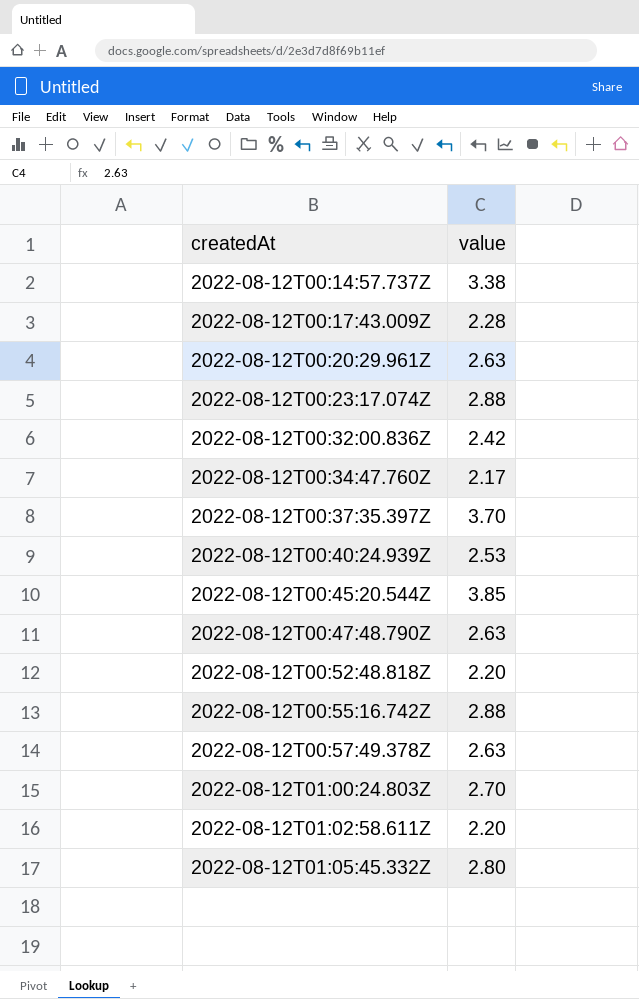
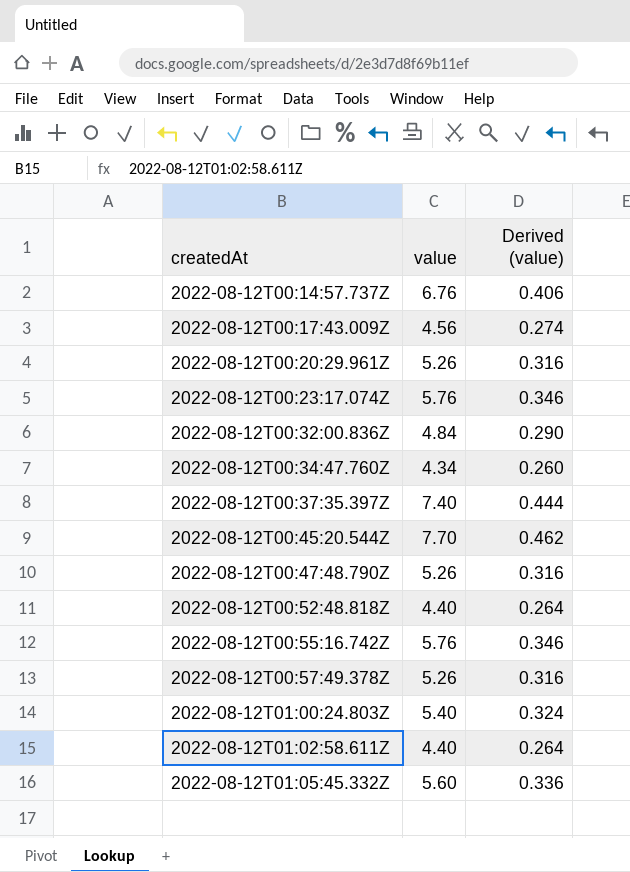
column Derived (value) | formula: none -> [value] * 0.06
row 2022-08-12T00:40:24.939Z: 2.53 -> none
2022-08-12T00:14:57.737Z | value: 3.38 -> 6.76
2022-08-12T00:17:43.009Z | value: 2.28 -> 4.56
2022-08-12T00:20:29.961Z | value: 2.63 -> 5.26
2022-08-12T00:23:17.074Z | value: 2.88 -> 5.76
2022-08-12T00:32:00.836Z | value: 2.42 -> 4.84
2022-08-12T00:34:47.760Z | value: 2.17 -> 4.34
2022-08-12T00:37:35.397Z | value: 3.70 -> 7.40
2022-08-12T00:45:20.544Z | value: 3.85 -> 7.70
2022-08-12T00:47:48.790Z | value: 2.63 -> 5.26
2022-08-12T00:52:48.818Z | value: 2.20 -> 4.40
2022-08-12T00:55:16.742Z | value: 2.88 -> 5.76
2022-08-12T00:57:49.378Z | value: 2.63 -> 5.26
2022-08-12T01:00:24.803Z | value: 2.70 -> 5.40
2022-08-12T01:02:58.611Z | value: 2.20 -> 4.40
2022-08-12T01:05:45.332Z | value: 2.80 -> 5.60

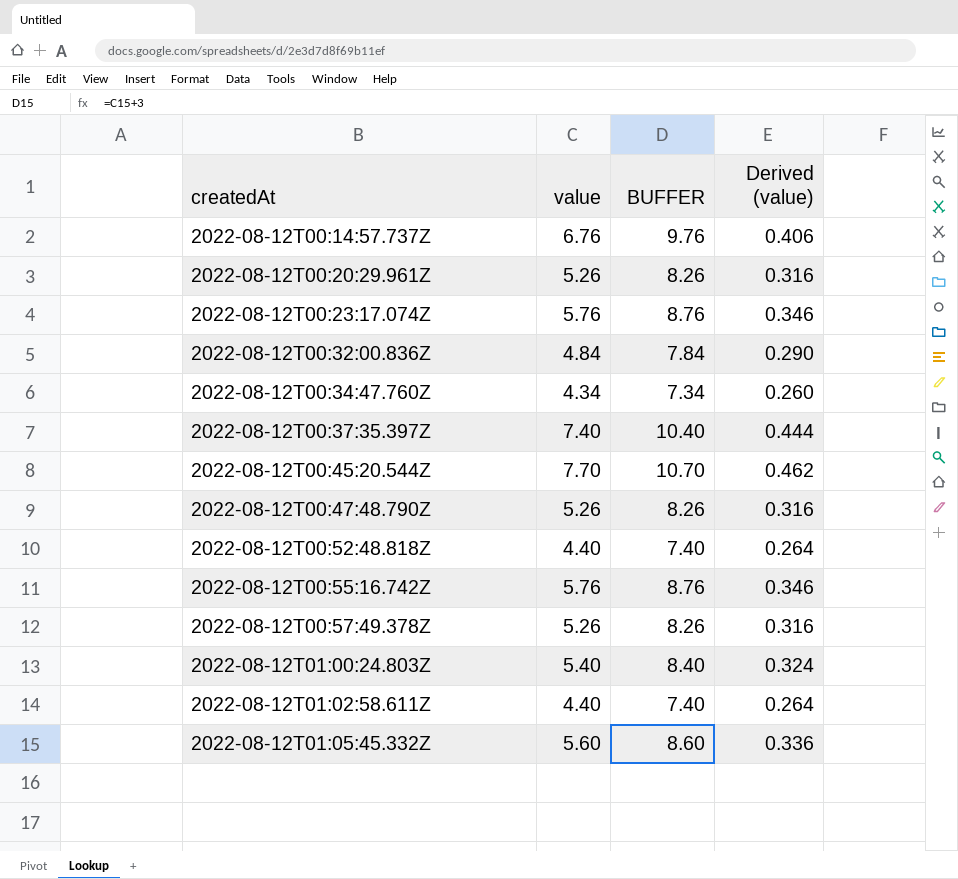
column BUFFER | formula: none -> [value] + 3
row 2022-08-12T00:17:43.009Z: 4.56 | 0.274 -> none

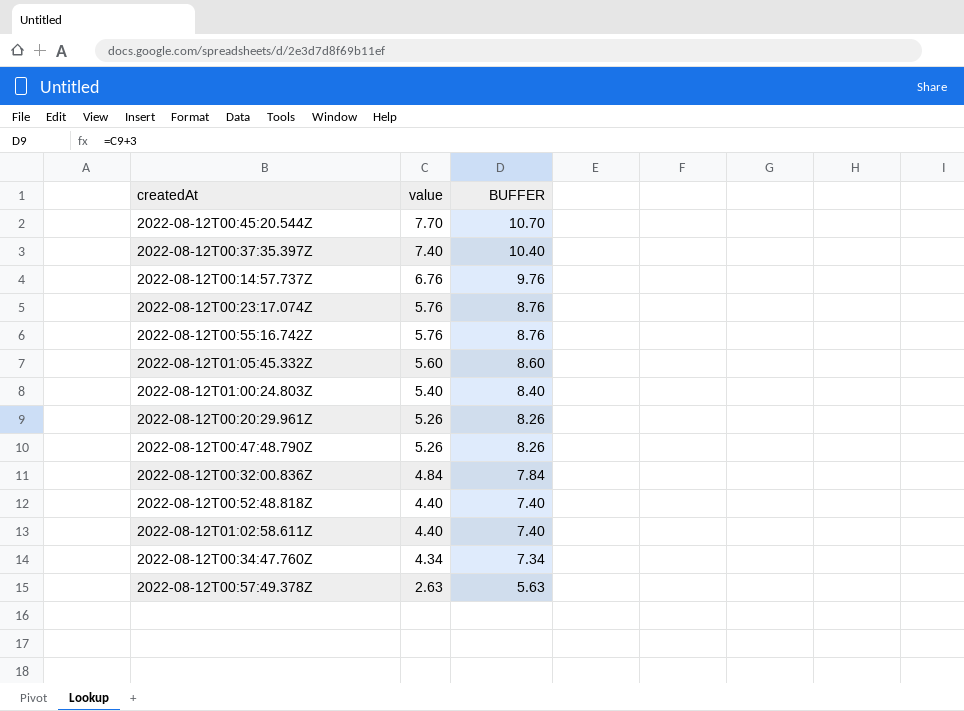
row order: createdAt ascending -> value descending
column Derived (value) | formula: [value] * 0.06 -> none
2022-08-12T00:57:49.378Z | value: 5.26 -> 2.63
2022-08-12T00:57:49.378Z | BUFFER: 8.26 -> 5.63

